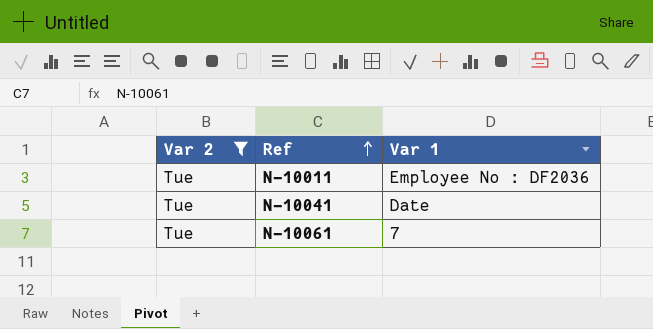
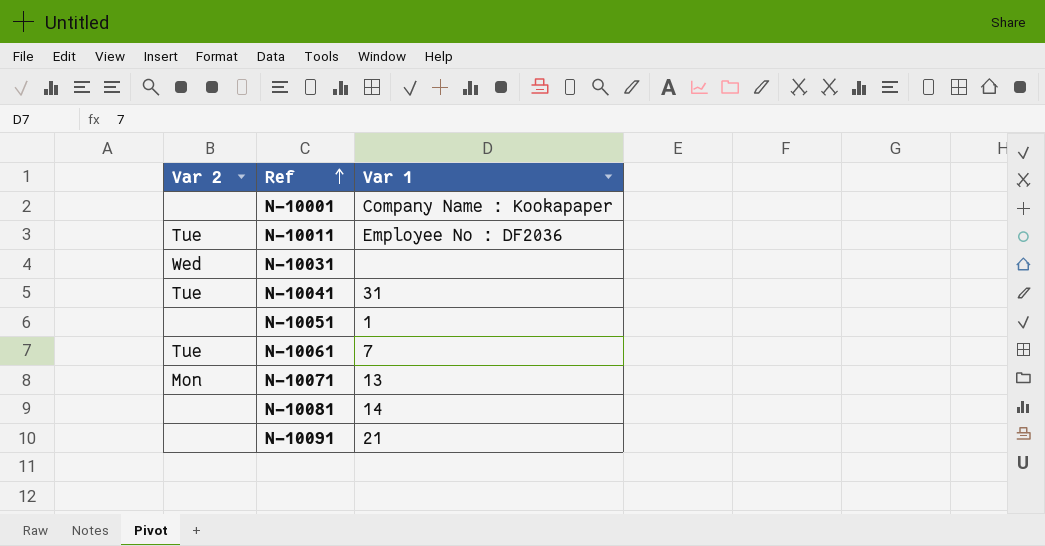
filter: Var 2 = Tue -> none
N-10041 | Var 1: Date -> 31

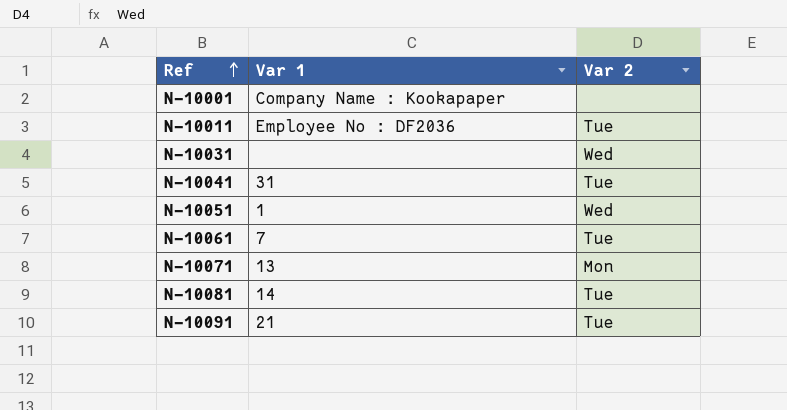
column Var 2 | position: 1 -> 3
N-10051 | Var 2: none -> Wed
N-10081 | Var 2: none -> Tue
N-10091 | Var 2: none -> Tue

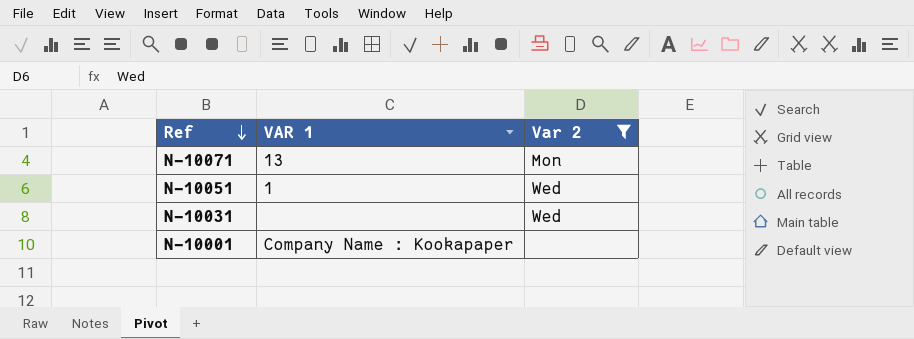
filter: none -> Var 2 != Tue
row order: Ref ascending -> Ref descending
column name: Var 1 -> VAR 1

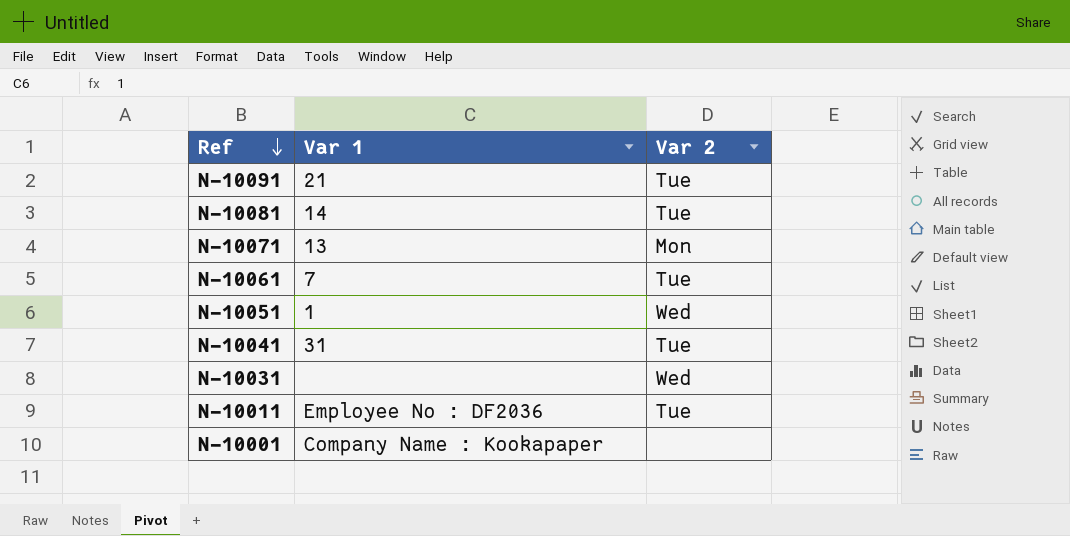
filter: Var 2 != Tue -> none
column name: VAR 1 -> Var 1

